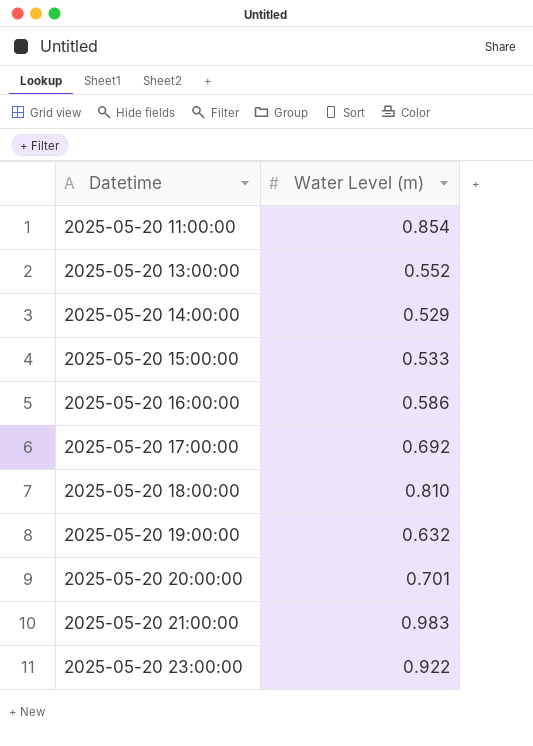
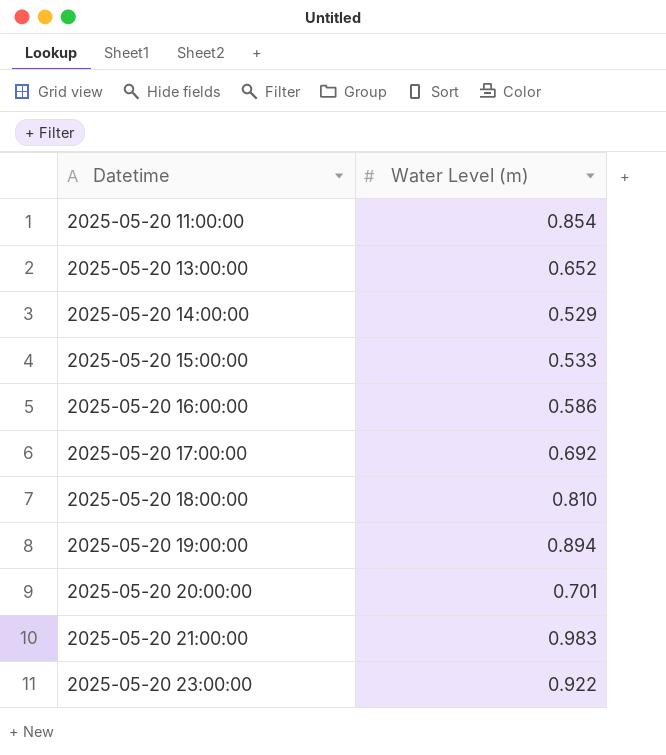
2025-05-20 13:00:00 | Water Level (m): 0.552 -> 0.652
2025-05-20 19:00:00 | Water Level (m): 0.632 -> 0.894

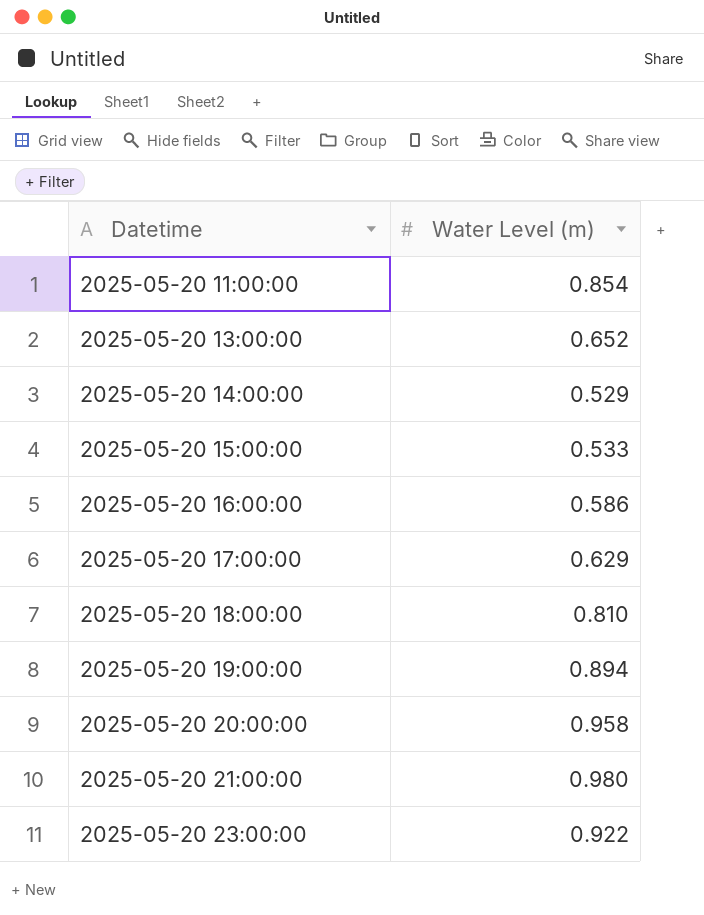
2025-05-20 17:00:00 | Water Level (m): 0.692 -> 0.629
2025-05-20 20:00:00 | Water Level (m): 0.701 -> 0.958
2025-05-20 21:00:00 | Water Level (m): 0.983 -> 0.980

